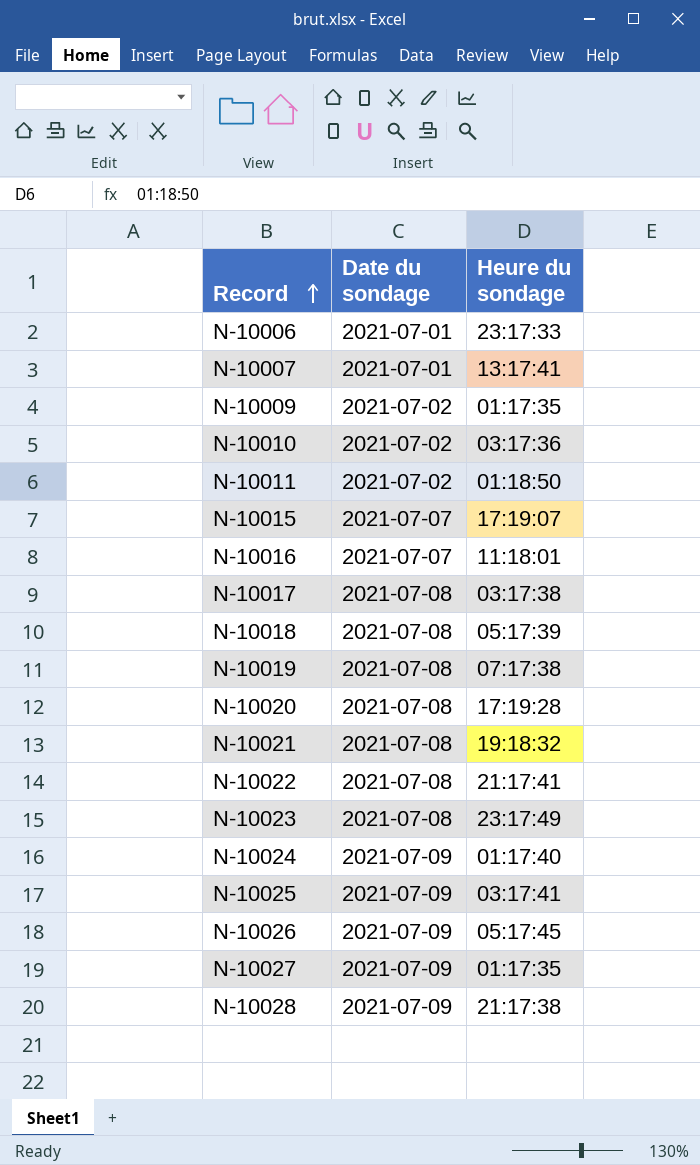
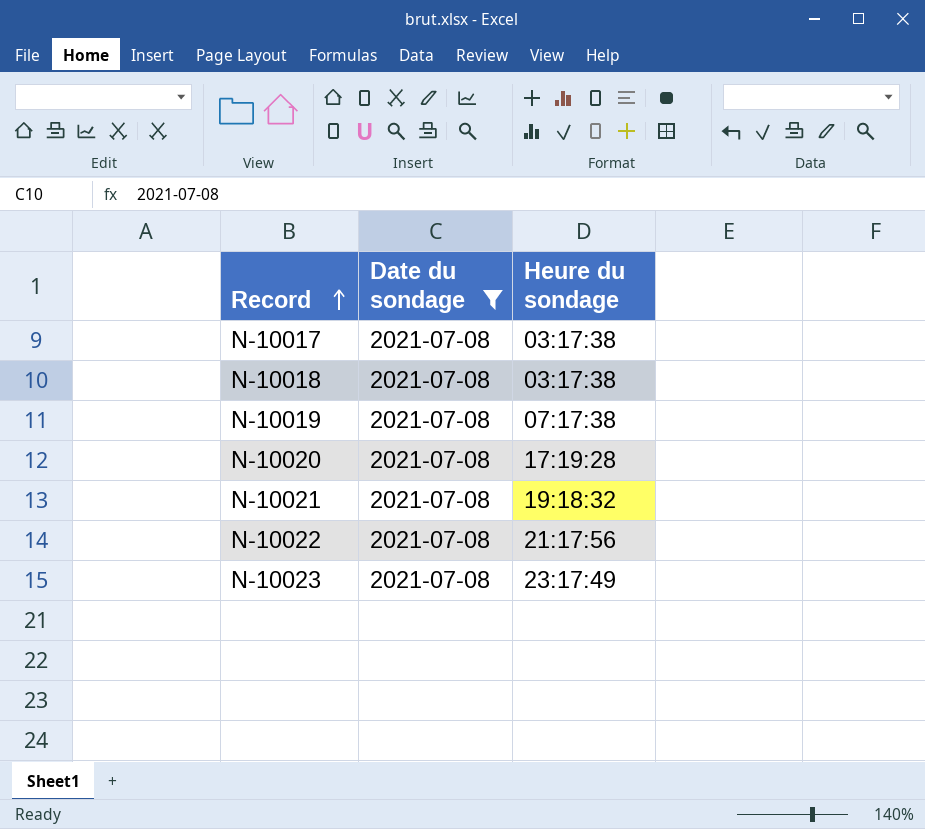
filter: none -> Date du sondage = 2021-07-08
N-10018 | Heure du sondage: 05:17:39 -> 03:17:38
N-10022 | Heure du sondage: 21:17:41 -> 21:17:56

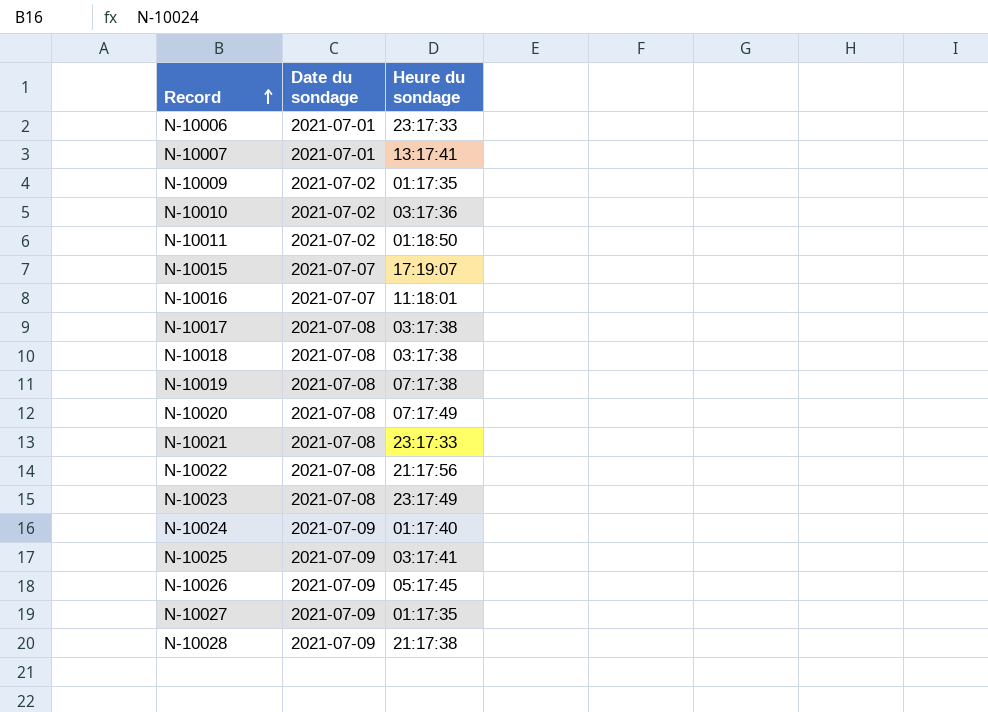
filter: Date du sondage = 2021-07-08 -> none
N-10020 | Heure du sondage: 17:19:28 -> 07:17:49
N-10021 | Heure du sondage: 19:18:32 -> 23:17:33

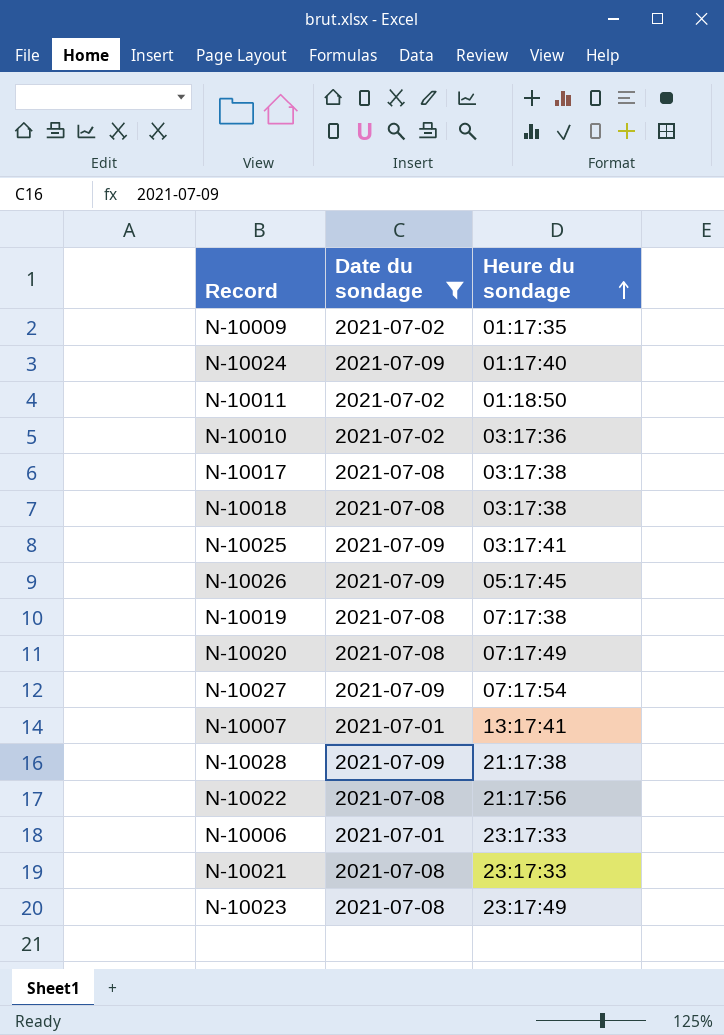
filter: none -> Date du sondage != 2021-07-07
row order: Record ascending -> Heure du sondage ascending
N-10027 | Heure du sondage: 01:17:35 -> 07:17:54

